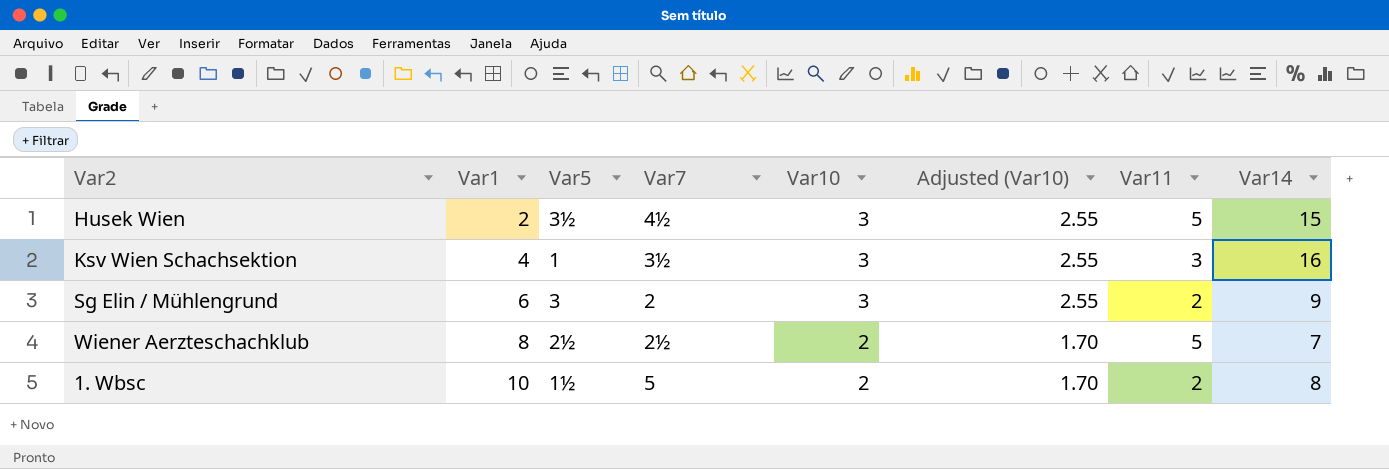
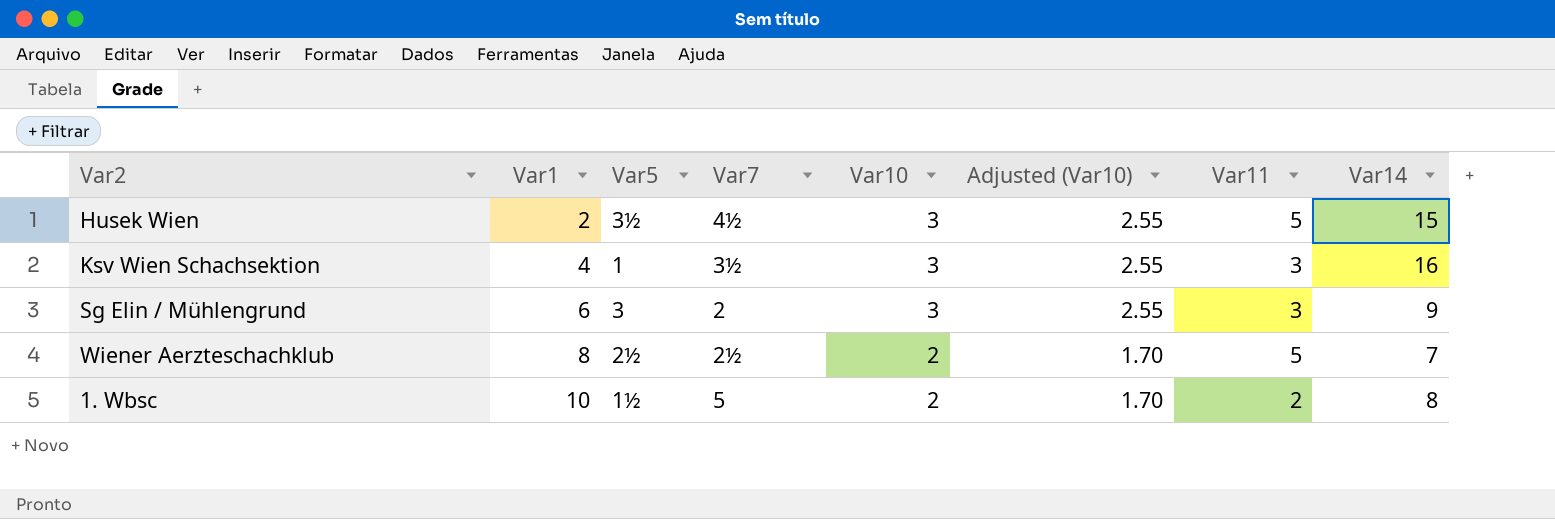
Sg Elin / Mühlengrund | Var11: 2 -> 3

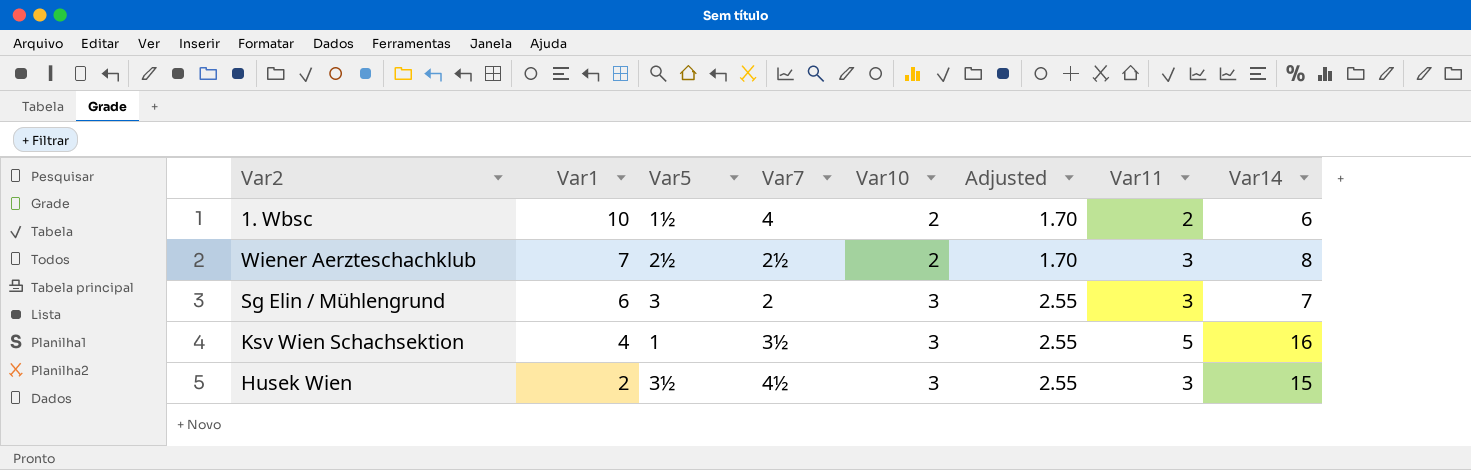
row order: Var1 ascending -> Var1 descending
column name: Adjusted (Var10) -> Adjusted
1. Wbsc | Var7: 5 -> 4
1. Wbsc | Var14: 8 -> 6
Wiener Aerzteschachklub | Var1: 8 -> 7
Wiener Aerzteschachklub | Var11: 5 -> 3
Wiener Aerzteschachklub | Var14: 7 -> 8
Sg Elin / Mühlengrund | Var14: 9 -> 7
Ksv Wien Schachsektion | Var11: 3 -> 5
Husek Wien | Var11: 5 -> 3

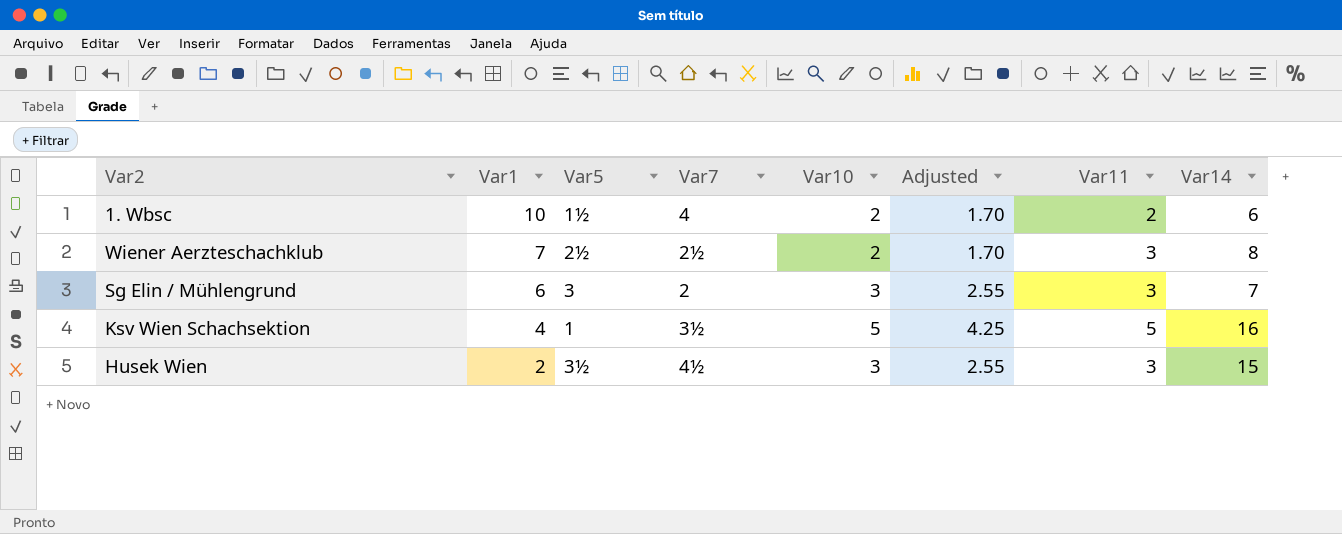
Ksv Wien Schachsektion | Var10: 3 -> 5
Ksv Wien Schachsektion | Adjusted: 2.55 -> 4.25

